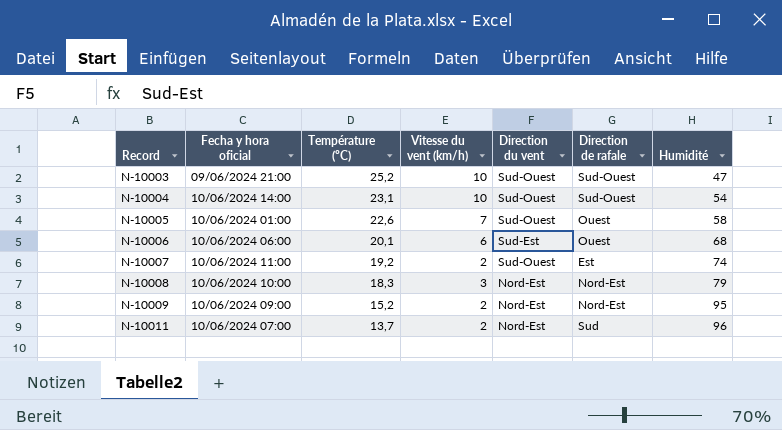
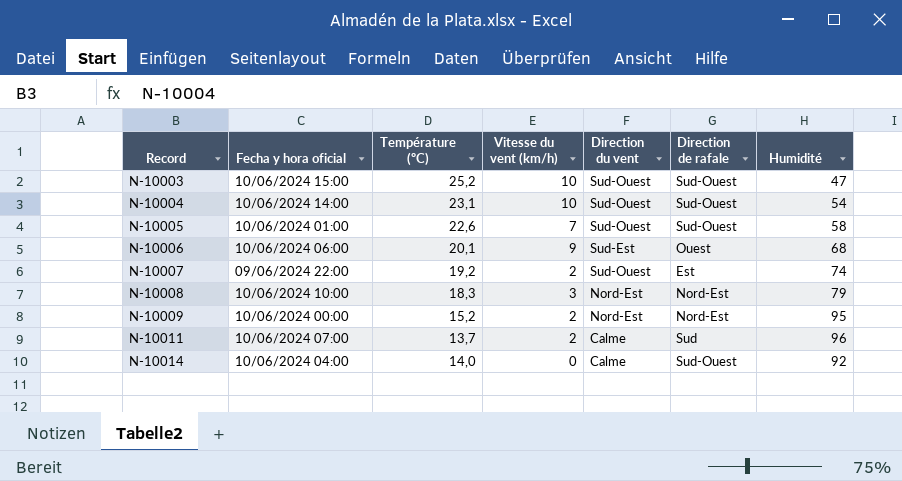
N-10003 | Fecha y hora oficial: 09/06/2024 21:00 -> 10/06/2024 15:00
N-10005 | Direction de rafale: Ouest -> Sud-Ouest
N-10006 | Vitesse du vent (km/h): 6 -> 9
N-10007 | Fecha y hora oficial: 10/06/2024 11:00 -> 09/06/2024 22:00
N-10009 | Fecha y hora oficial: 10/06/2024 09:00 -> 10/06/2024 00:00
N-10011 | Direction du vent: Nord-Est -> Calme
row N-10014: none -> 10/06/2024 04:00 | 14,0 | 0 | Calme | Sud-Ouest | 92

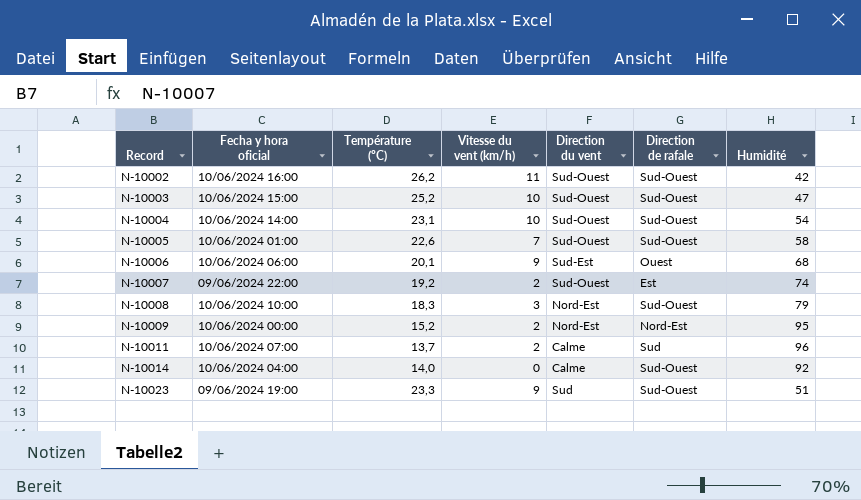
row N-10002: none -> 10/06/2024 16:00 | 26,2 | 11 | Sud-Ouest | Sud-Ouest | 42
N-10008 | Direction de rafale: Nord-Est -> Sud-Ouest
row N-10023: none -> 09/06/2024 19:00 | 23,3 | 9 | Sud | Sud-Ouest | 51

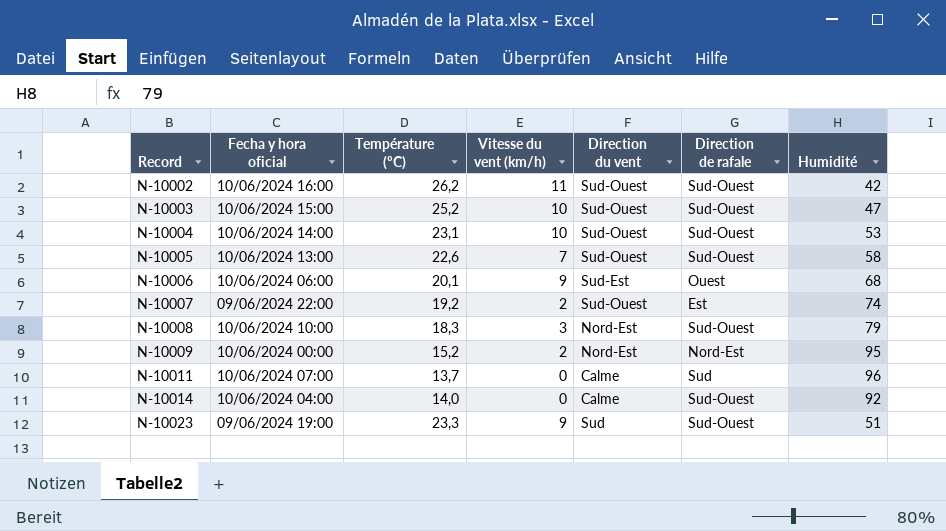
N-10004 | Humidité: 54 -> 53
N-10005 | Fecha y hora oficial: 10/06/2024 01:00 -> 10/06/2024 13:00
N-10011 | Vitesse du vent (km/h): 2 -> 0

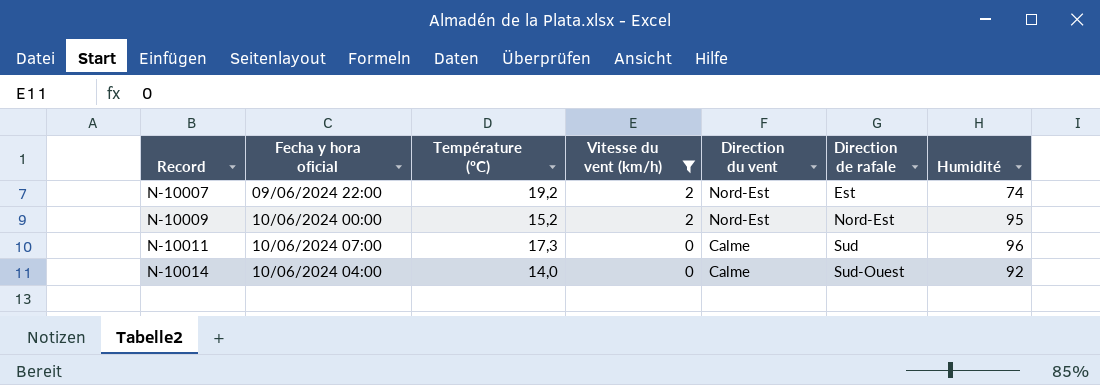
filter: none -> Vitesse du vent (km/h) <= 2
N-10007 | Direction du vent: Sud-Ouest -> Nord-Est
N-10011 | Température (ºC): 13,7 -> 17,3

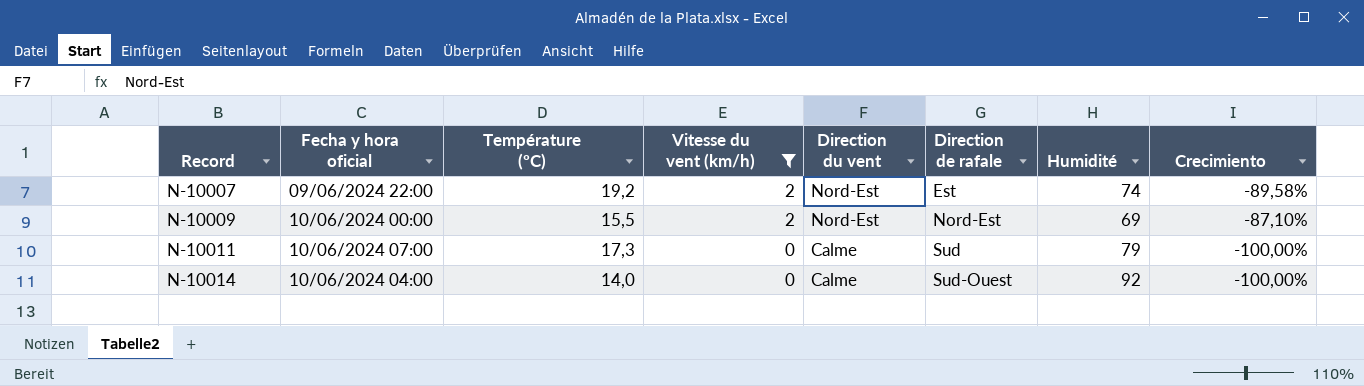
column Crecimiento | formula: none -> ([Vitesse du vent (km/h)] - [Température (ºC)]) / [Température (ºC)]
N-10009 | Température (ºC): 15,2 -> 15,5
N-10009 | Humidité: 95 -> 69
N-10011 | Humidité: 96 -> 79

